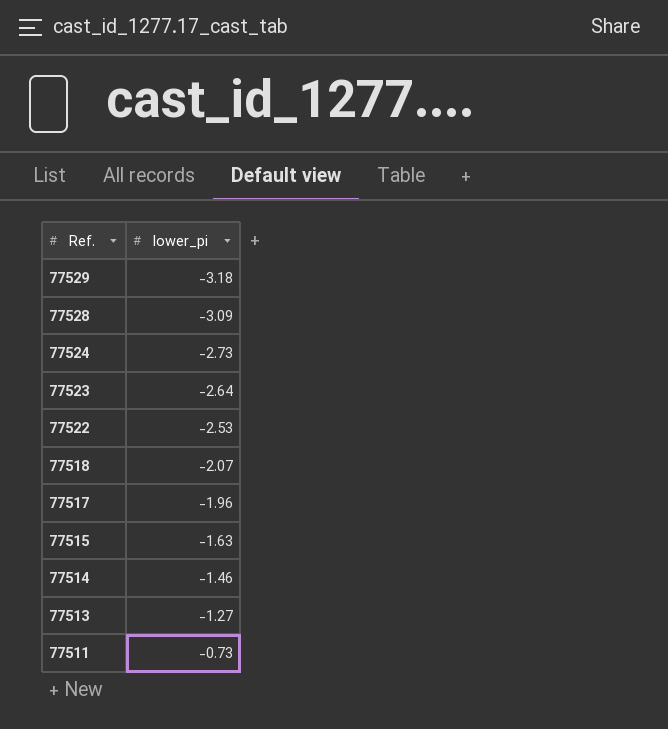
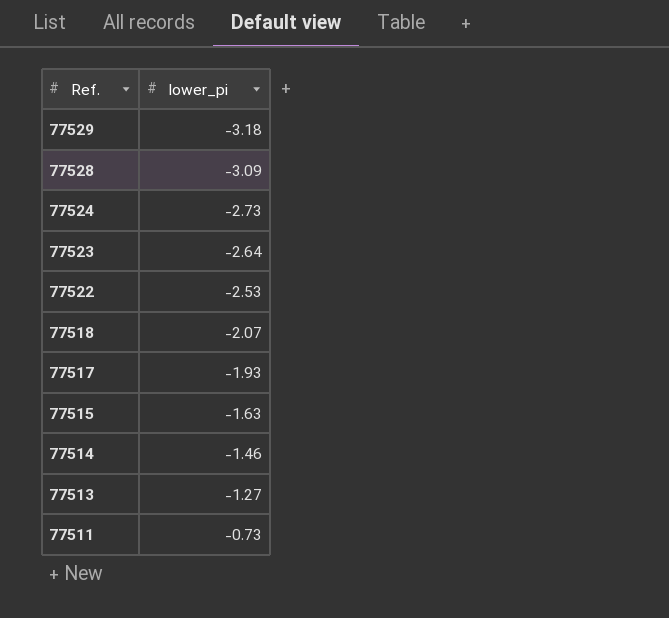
77517 | lower_pi: -1.96 -> -1.93

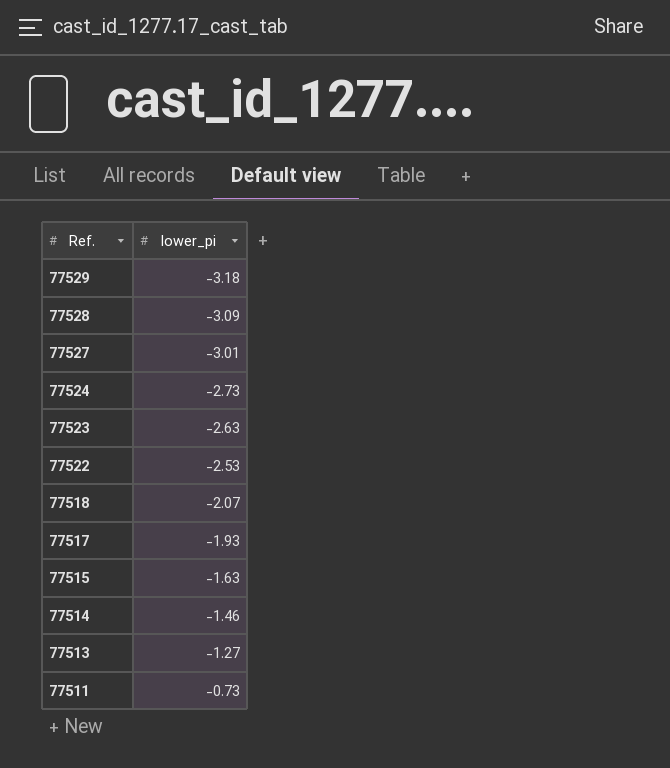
row 77527: none -> -3.01
77523 | lower_pi: -2.64 -> -2.63

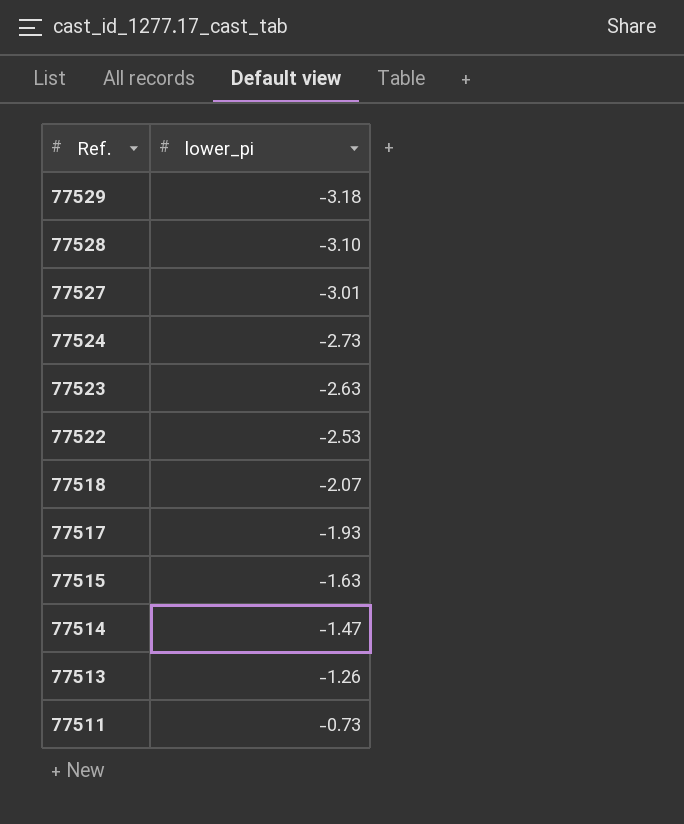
77528 | lower_pi: -3.09 -> -3.10
77514 | lower_pi: -1.46 -> -1.47
77513 | lower_pi: -1.27 -> -1.26

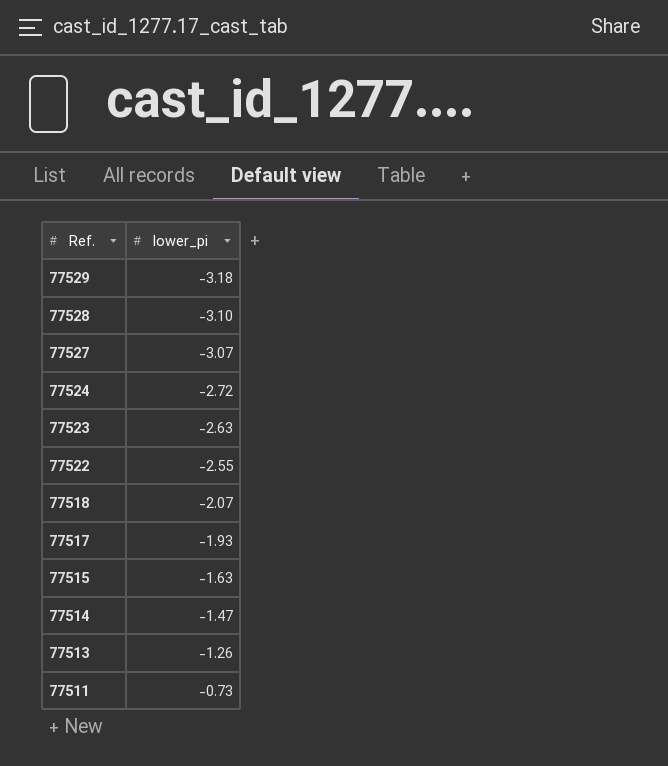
77527 | lower_pi: -3.01 -> -3.07
77524 | lower_pi: -2.73 -> -2.72
77522 | lower_pi: -2.53 -> -2.55

